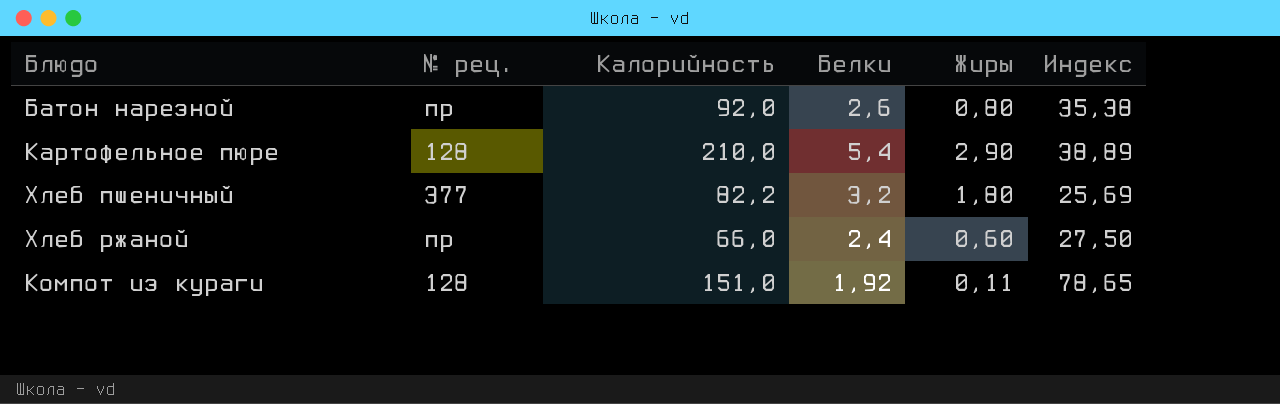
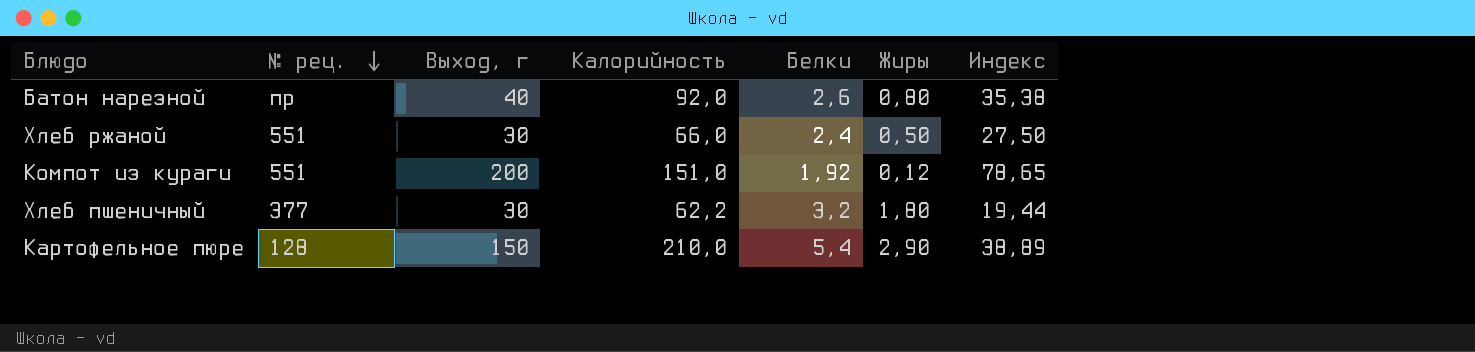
row order: none -> № рец. descending
column Выход, г | position: none -> 3
Хлеб ржаной | № рец.: пр -> 551
Хлеб ржаной | Жиры: 0,60 -> 0,50
Компот из кураги | № рец.: 128 -> 551
Компот из кураги | Жиры: 0,11 -> 0,12
Хлеб пшеничный | Калорийность: 82,2 -> 62,2
Хлеб пшеничный | Индекс: 25,69 -> 19,44

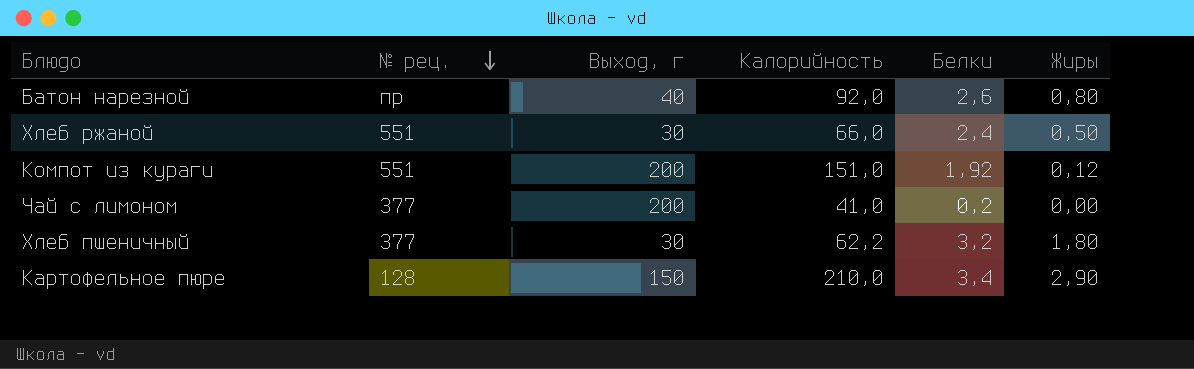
column Индекс | formula: [Калорийность] / [Белки] -> none
row Чай с лимоном: none -> 377 | 200 | 41,0 | 0,2 | 0,00
Картофельное пюре | Белки: 5,4 -> 3,4

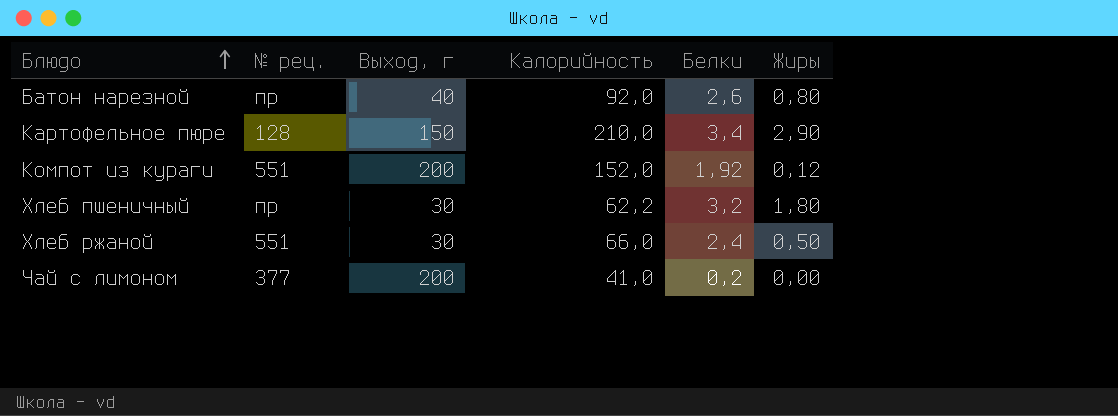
row order: № рец. descending -> Блюдо ascending
Компот из кураги | Калорийность: 151,0 -> 152,0
Хлеб пшеничный | № рец.: 377 -> пр

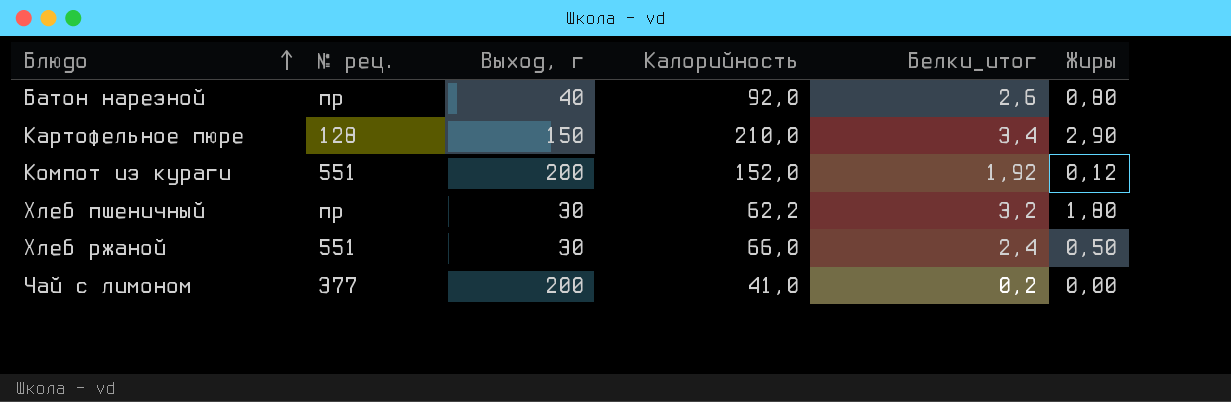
column name: Белки -> Белки_итог

